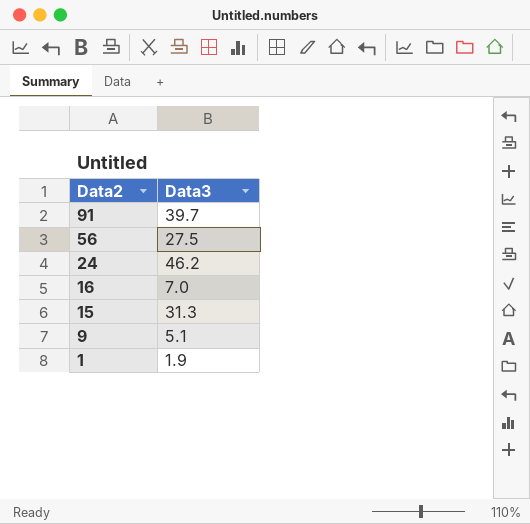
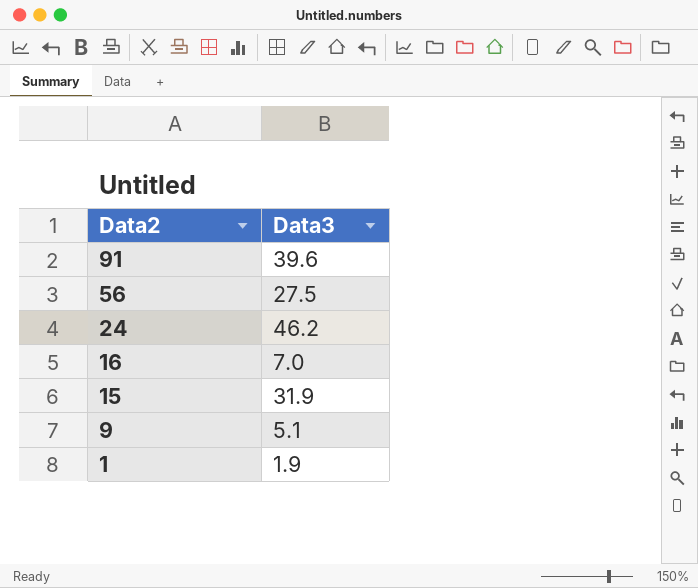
91 | Data3: 39.7 -> 39.6
15 | Data3: 31.3 -> 31.9

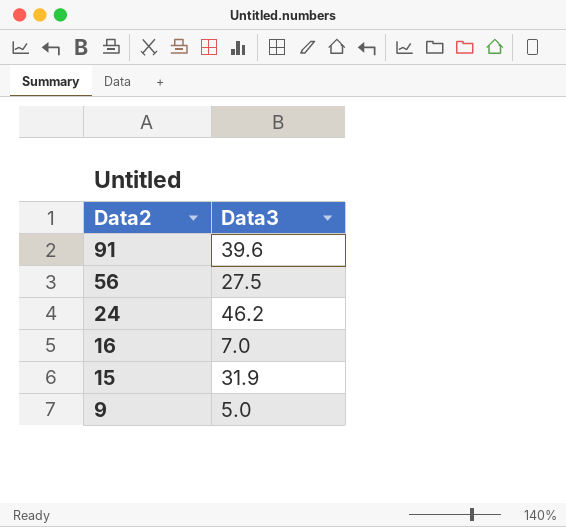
row 1: 1.9 -> none
9 | Data3: 5.1 -> 5.0

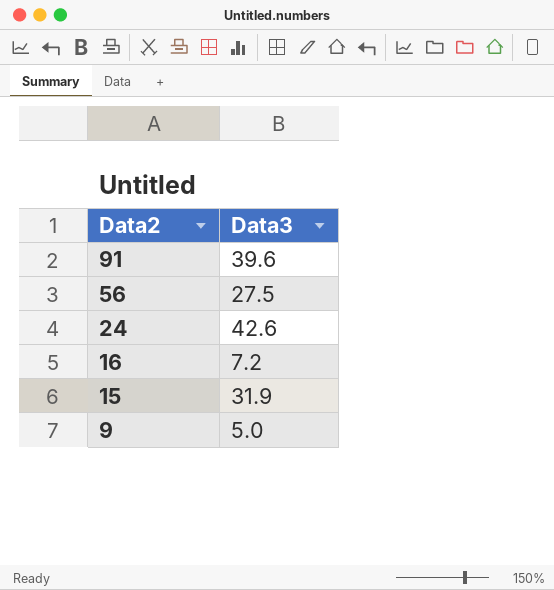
24 | Data3: 46.2 -> 42.6
16 | Data3: 7.0 -> 7.2

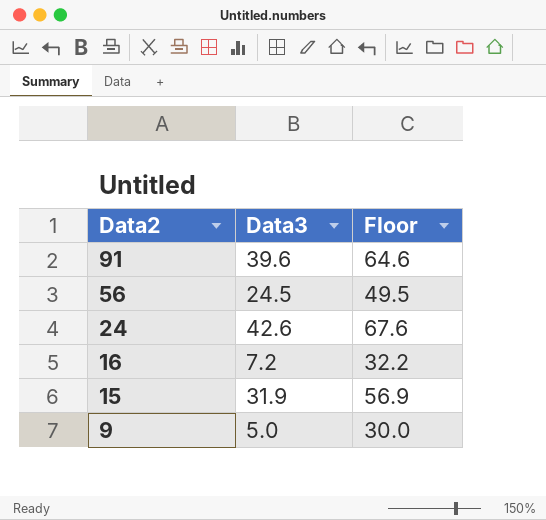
column Floor | formula: none -> [Data3] + 25
56 | Data3: 27.5 -> 24.5

